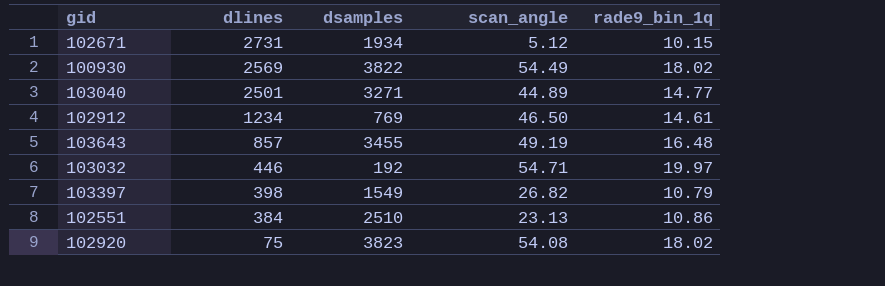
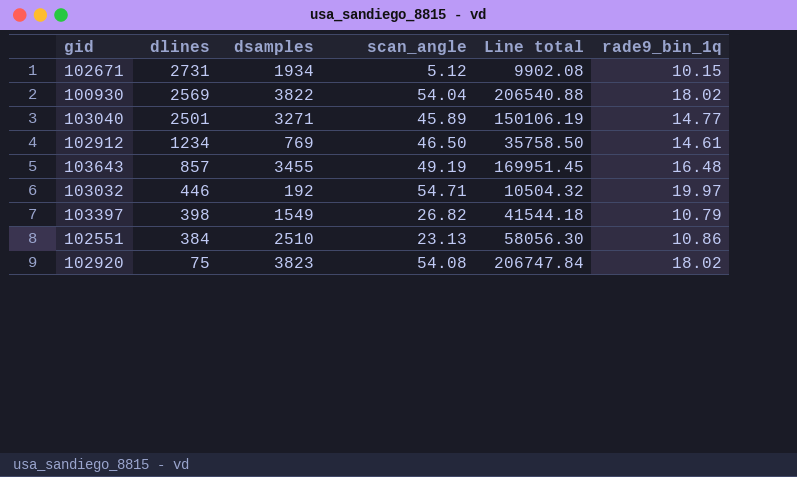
column Line total | formula: none -> [dsamples] * [scan_angle]
100930 | scan_angle: 54.49 -> 54.04
103040 | scan_angle: 44.89 -> 45.89

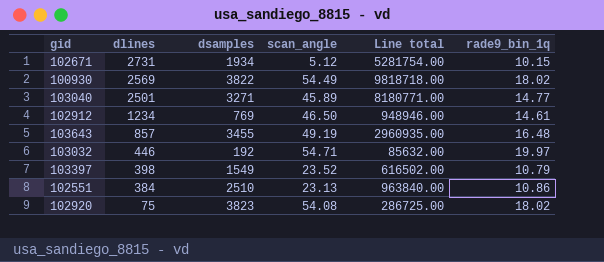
column Line total | formula: [dsamples] * [scan_angle] -> [dlines] * [dsamples]
100930 | scan_angle: 54.04 -> 54.49
103397 | scan_angle: 26.82 -> 23.52

